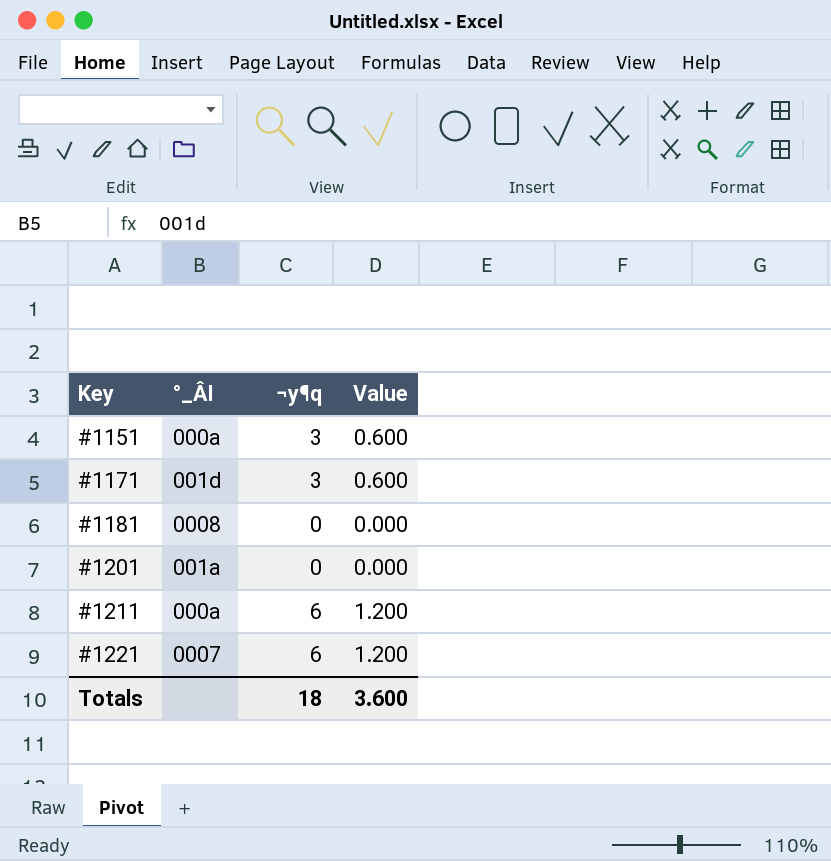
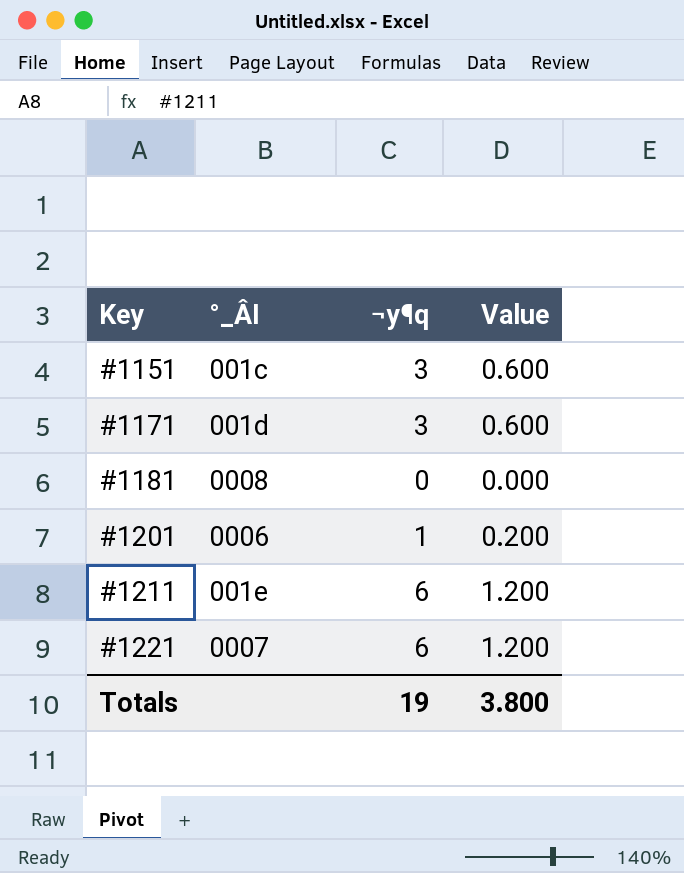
#1151 | °_ÂI: 000a -> 001c
#1201 | °_ÂI: 001a -> 0006
#1201 | ¬y¶q: 0 -> 1
#1201 | Value: 0.000 -> 0.200
#1211 | °_ÂI: 000a -> 001e
Totals | ¬y¶q: 18 -> 19
Totals | Value: 3.600 -> 3.800

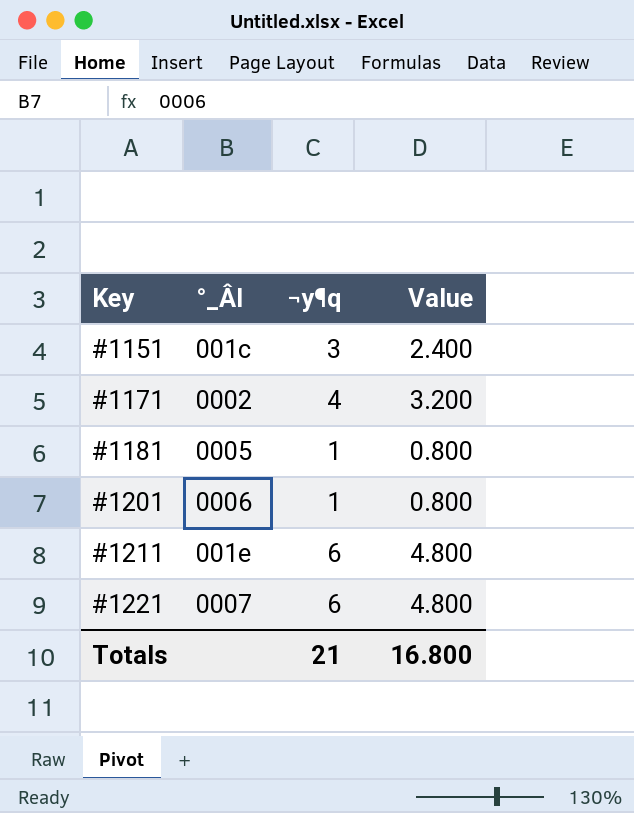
column Value | formula: [¬y¶q] * 0.2 -> [¬y¶q] * 0.8
#1171 | °_ÂI: 001d -> 0002
#1171 | ¬y¶q: 3 -> 4
#1181 | °_ÂI: 0008 -> 0005
#1181 | ¬y¶q: 0 -> 1
Totals | ¬y¶q: 19 -> 21
Totals | Value: 3.800 -> 16.800

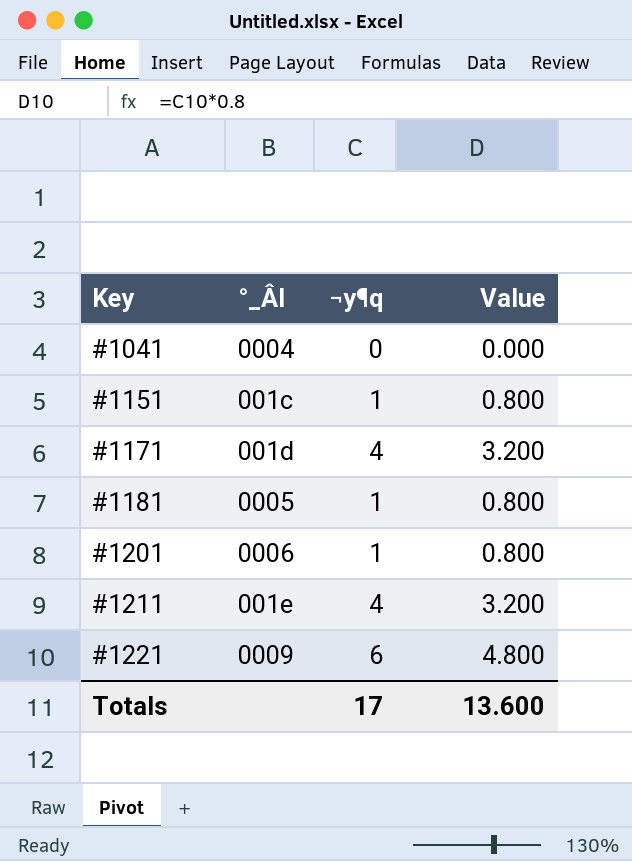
row #1041: none -> 0004 | 0 | 0.000
#1151 | ¬y¶q: 3 -> 1
#1151 | Value: 2.400 -> 0.800
#1171 | °_ÂI: 0002 -> 001d
#1211 | ¬y¶q: 6 -> 4
#1211 | Value: 4.800 -> 3.200
#1221 | °_ÂI: 0007 -> 0009
Totals | ¬y¶q: 21 -> 17
Totals | Value: 16.800 -> 13.600

